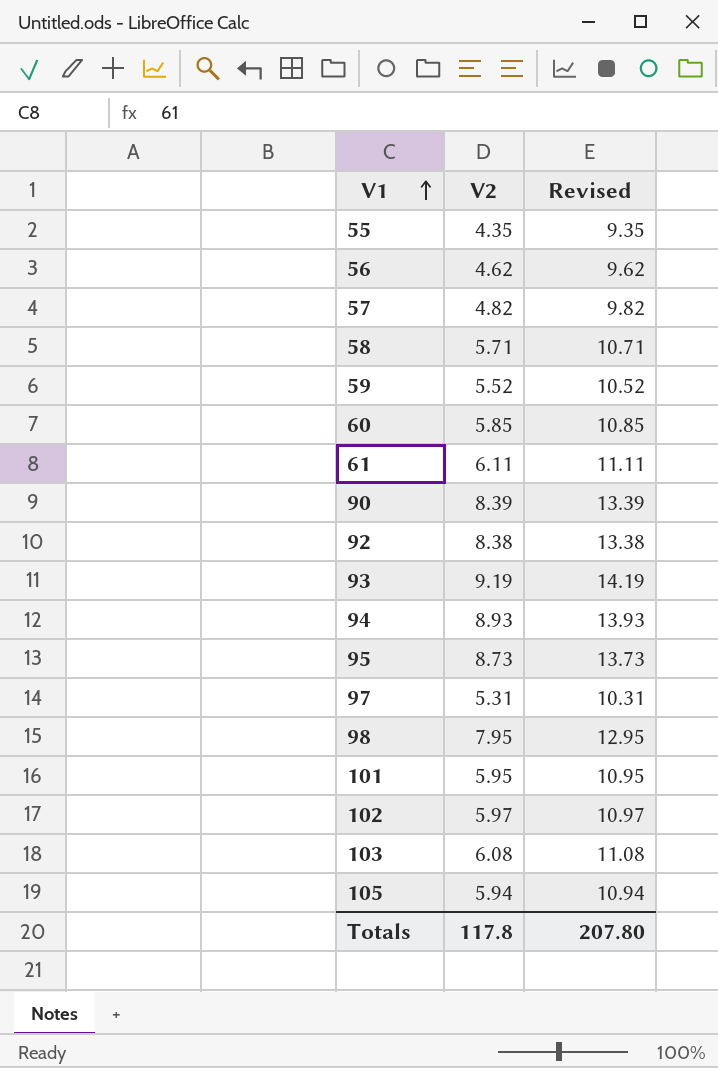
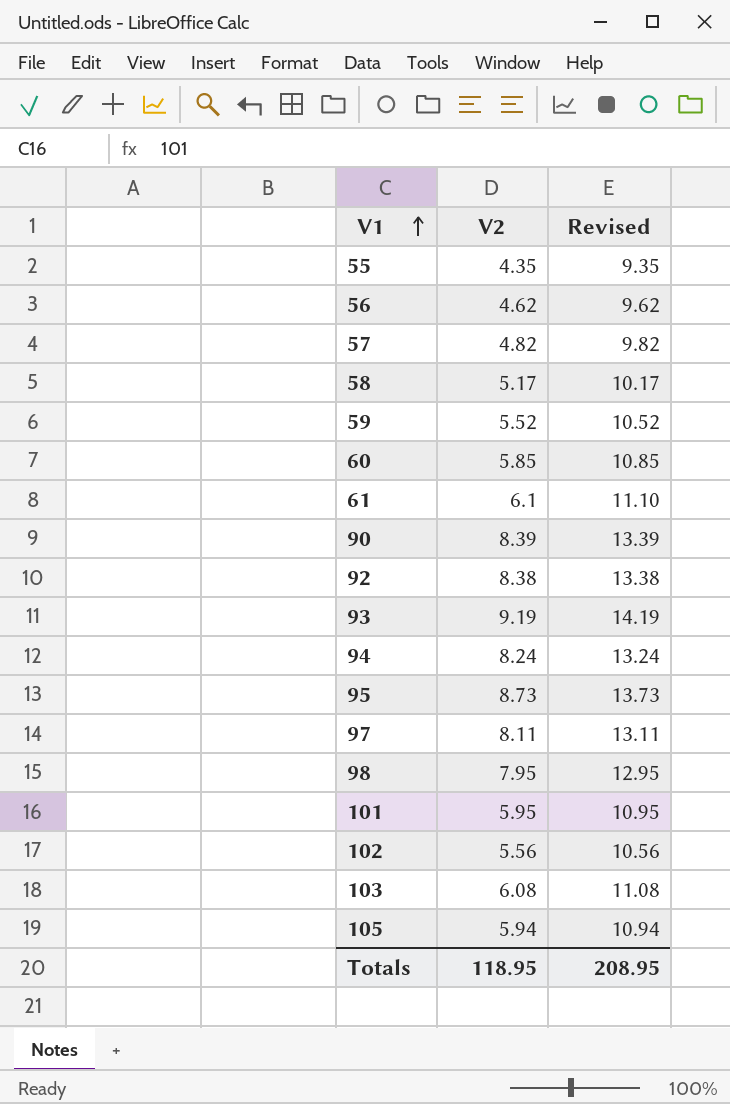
58 | V2: 5.71 -> 5.17
58 | Revised: 10.71 -> 10.17
61 | V2: 6.11 -> 6.1
61 | Revised: 11.11 -> 11.10
94 | V2: 8.93 -> 8.24
94 | Revised: 13.93 -> 13.24
97 | V2: 5.31 -> 8.11
97 | Revised: 10.31 -> 13.11
102 | V2: 5.97 -> 5.56
102 | Revised: 10.97 -> 10.56
Totals | V2: 117.8 -> 118.95
Totals | Revised: 207.80 -> 208.95

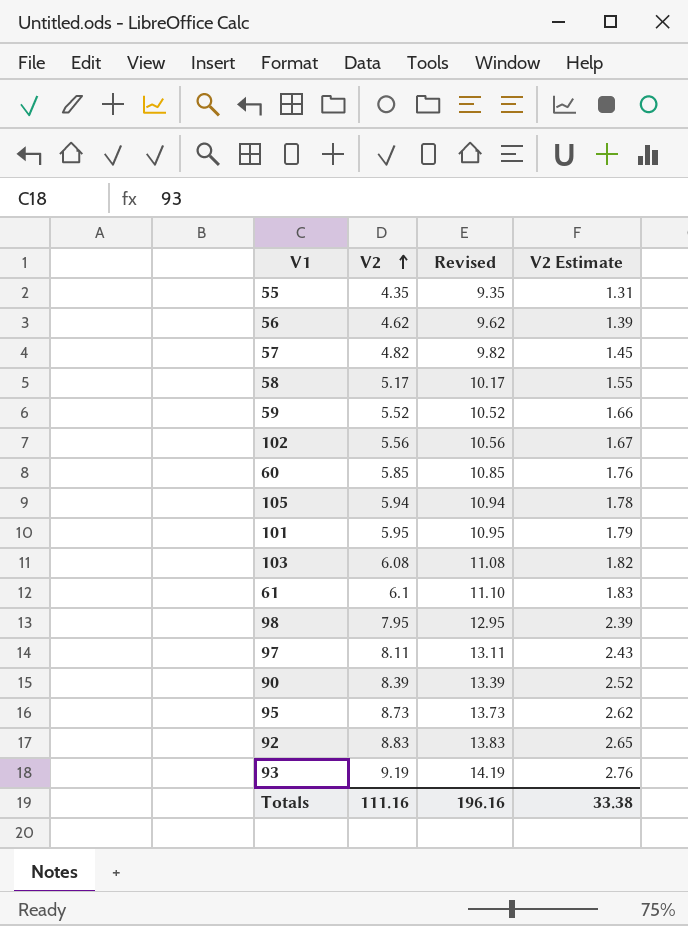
row order: V1 ascending -> V2 ascending
column V2 Estimate | formula: none -> [V2] * 0.3
row 94: 8.24 | 13.24 -> none
92 | V2: 8.38 -> 8.83
92 | Revised: 13.38 -> 13.83
Totals | V2: 118.95 -> 111.16
Totals | Revised: 208.95 -> 196.16

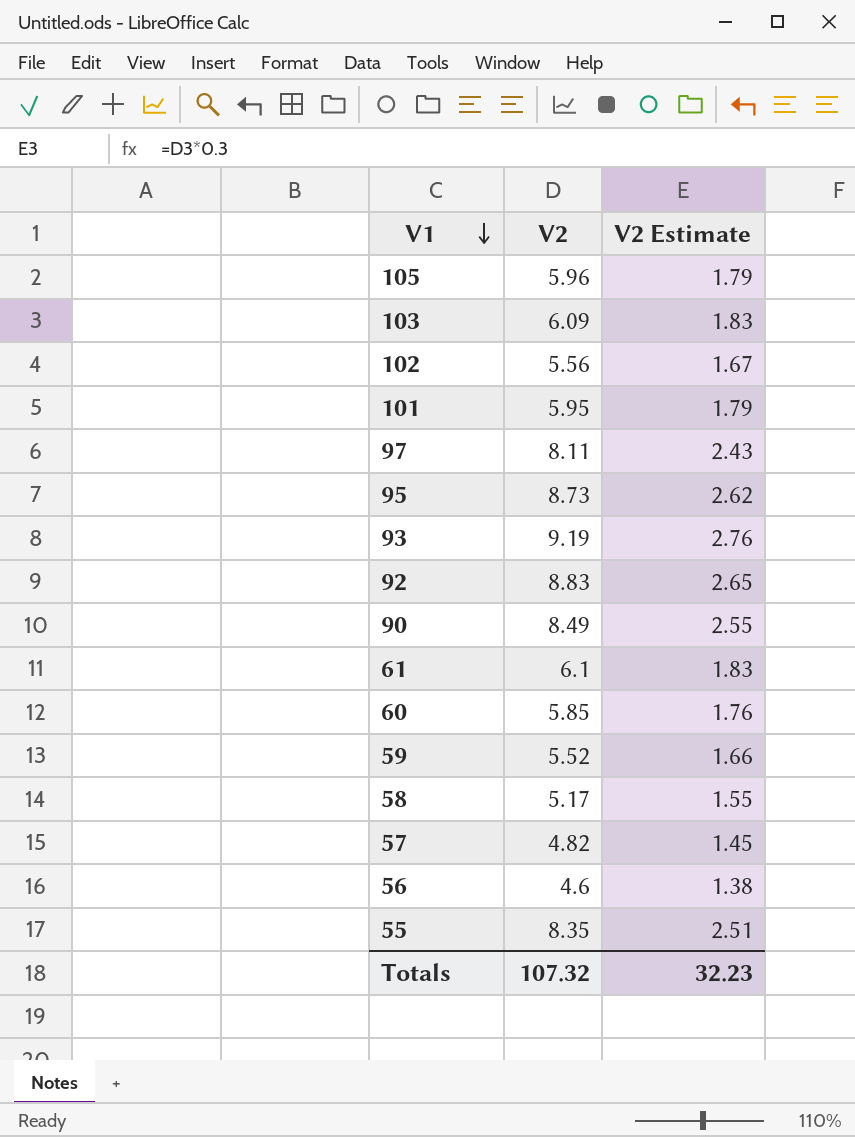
row order: V2 ascending -> V1 descending
column Revised | formula: [V2] + 5 -> none
row 98: 7.95 | 12.95 | 2.39 -> none
105 | V2: 5.94 -> 5.96
105 | V2 Estimate: 1.78 -> 1.79
103 | V2: 6.08 -> 6.09
103 | V2 Estimate: 1.82 -> 1.83
90 | V2: 8.39 -> 8.49
90 | V2 Estimate: 2.52 -> 2.55
56 | V2: 4.62 -> 4.6
56 | V2 Estimate: 1.39 -> 1.38
55 | V2: 4.35 -> 8.35
55 | V2 Estimate: 1.31 -> 2.51
Totals | V2: 111.16 -> 107.32
Totals | V2 Estimate: 33.38 -> 32.23

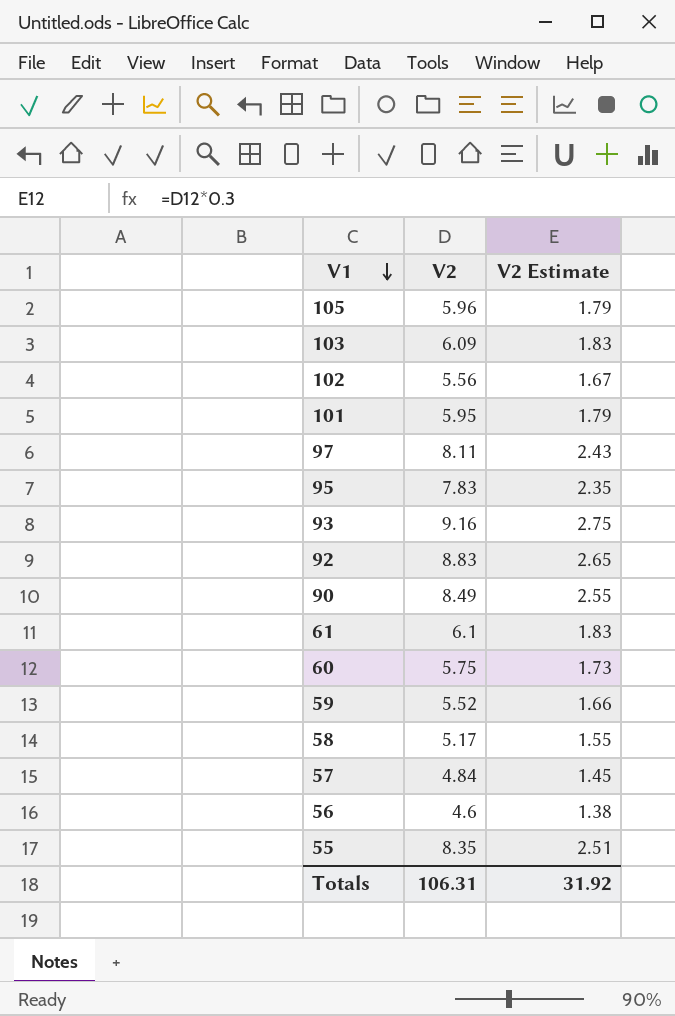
95 | V2: 8.73 -> 7.83
95 | V2 Estimate: 2.62 -> 2.35
93 | V2: 9.19 -> 9.16
93 | V2 Estimate: 2.76 -> 2.75
60 | V2: 5.85 -> 5.75
60 | V2 Estimate: 1.76 -> 1.73
57 | V2: 4.82 -> 4.84
Totals | V2: 107.32 -> 106.31
Totals | V2 Estimate: 32.23 -> 31.92

